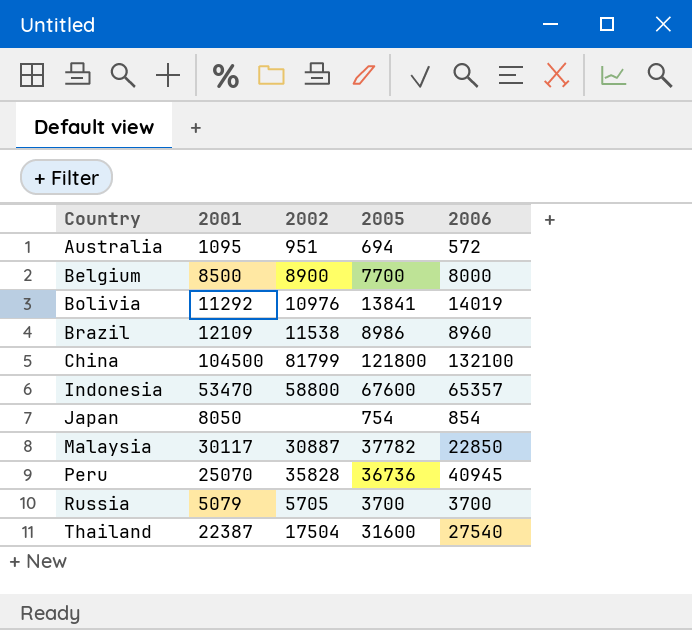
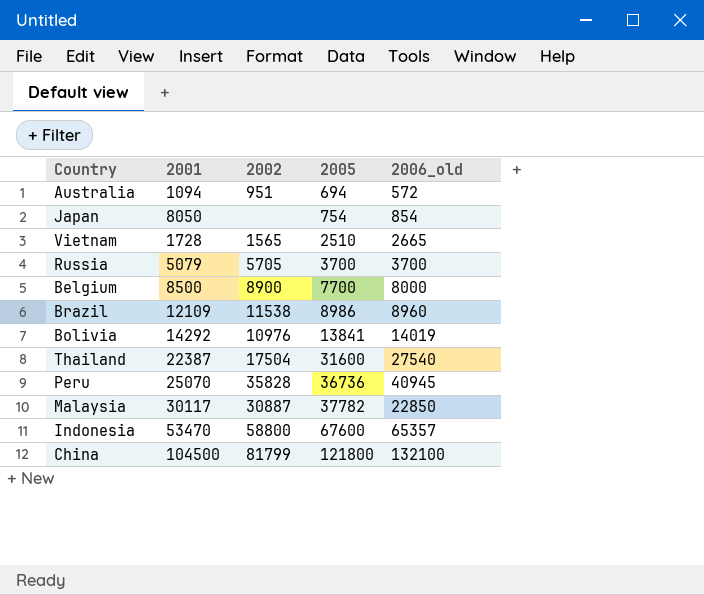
row order: Country ascending -> 2005 ascending
column name: 2006 -> 2006_old
Australia | 2001: 1095 -> 1094
row Vietnam: none -> 1728 | 1565 | 2510 | 2665
Bolivia | 2001: 11292 -> 14292

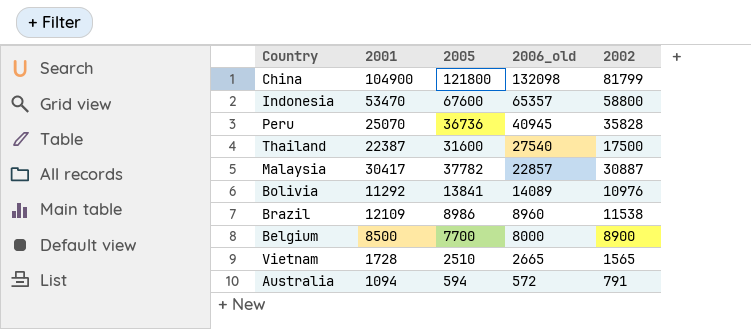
row order: 2005 ascending -> 2006_old descending
column 2002 | position: 3 -> 5
row Japan: 8050 | none | 754 | 854 -> none
row Russia: 5079 | 5705 | 3700 | 3700 -> none
China | 2001: 104500 -> 104900
China | 2006_old: 132100 -> 132098
Thailand | 2002: 17504 -> 17500
Malaysia | 2001: 30117 -> 30417
Malaysia | 2006_old: 22850 -> 22857
Bolivia | 2001: 14292 -> 11292
Bolivia | 2006_old: 14019 -> 14089
Australia | 2005: 694 -> 594
Australia | 2002: 951 -> 791

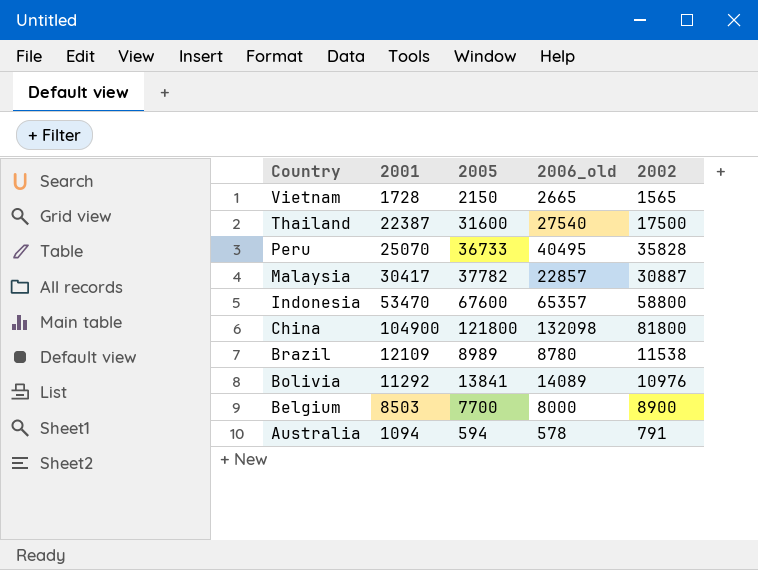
row order: 2006_old descending -> Country descending
Vietnam | 2005: 2510 -> 2150
Peru | 2005: 36736 -> 36733
Peru | 2006_old: 40945 -> 40495
China | 2002: 81799 -> 81800
Brazil | 2005: 8986 -> 8989
Brazil | 2006_old: 8960 -> 8780
Belgium | 2001: 8500 -> 8503
Australia | 2006_old: 572 -> 578

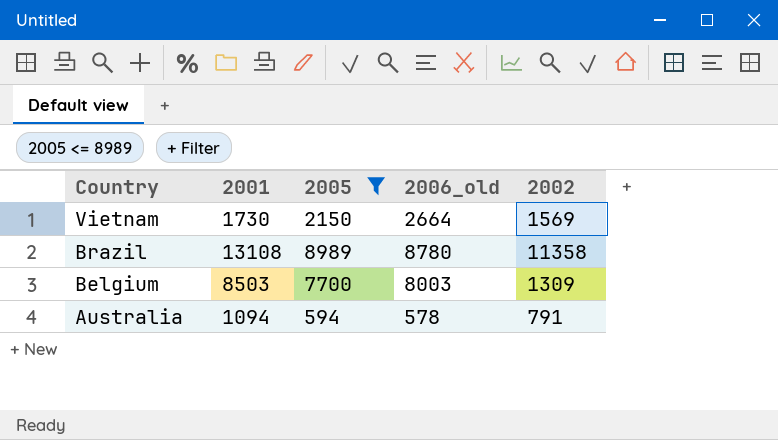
filter: none -> 2005 <= 8989
Vietnam | 2001: 1728 -> 1730
Vietnam | 2006_old: 2665 -> 2664
Vietnam | 2002: 1565 -> 1569
Brazil | 2001: 12109 -> 13108
Brazil | 2002: 11538 -> 11358
Belgium | 2006_old: 8000 -> 8003
Belgium | 2002: 8900 -> 1309

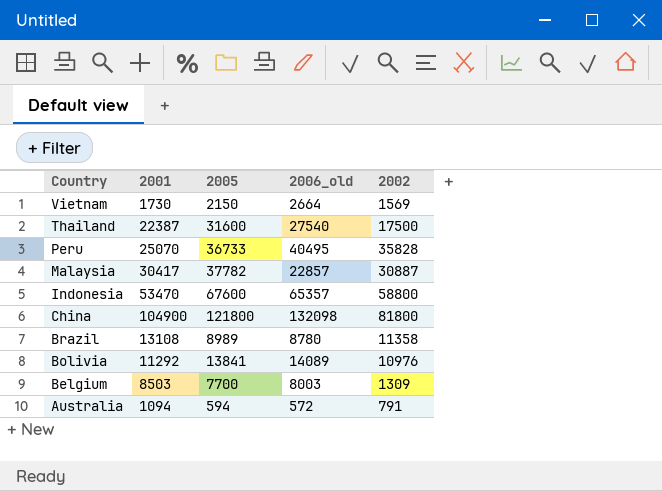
filter: 2005 <= 8989 -> none
Australia | 2006_old: 578 -> 572

